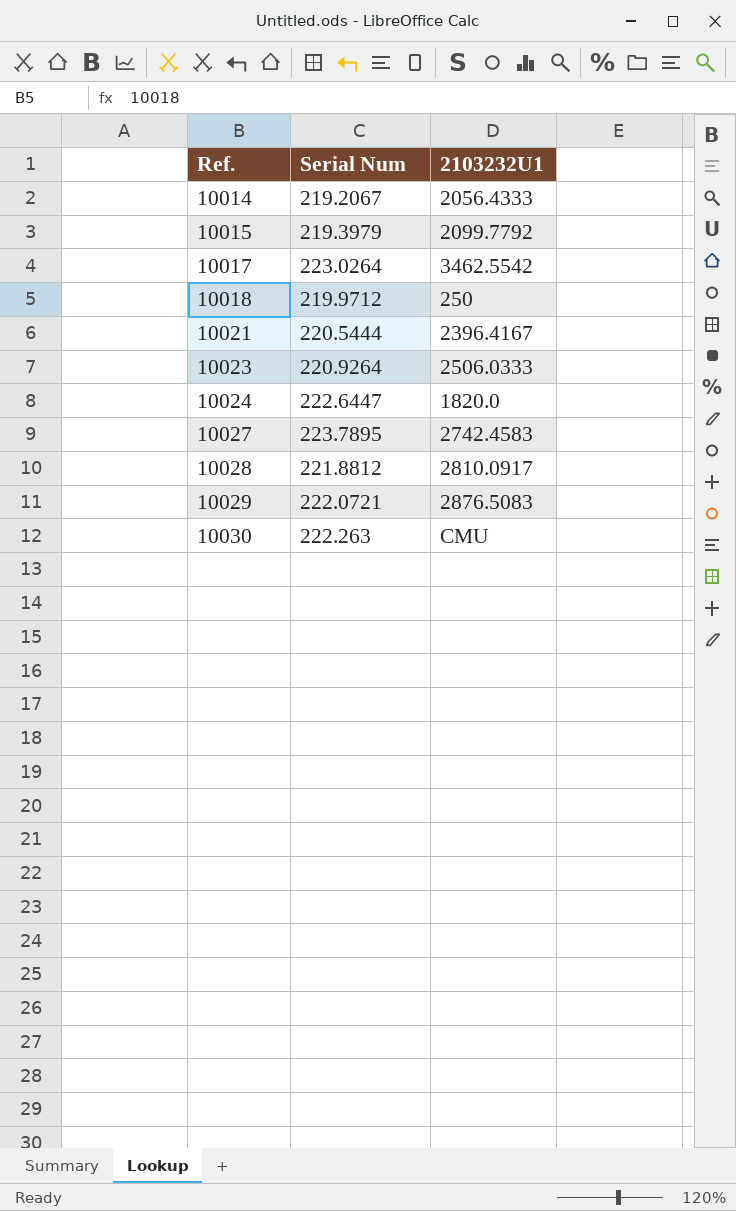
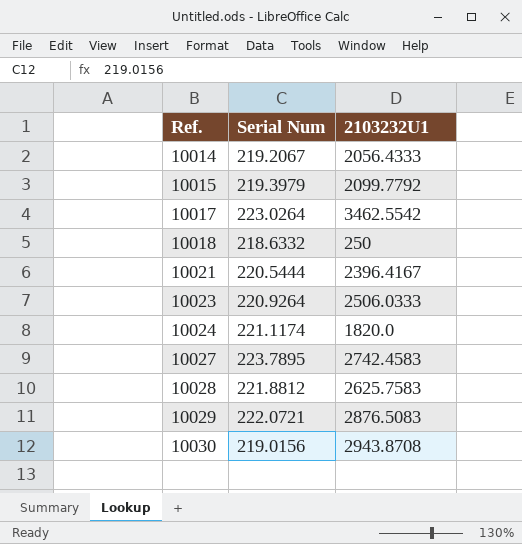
10018 | Serial Num: 219.9712 -> 218.6332
10024 | Serial Num: 222.6447 -> 221.1174
10028 | 2103232U1: 2810.0917 -> 2625.7583
10030 | Serial Num: 222.263 -> 219.0156
10030 | 2103232U1: CMU -> 2943.8708

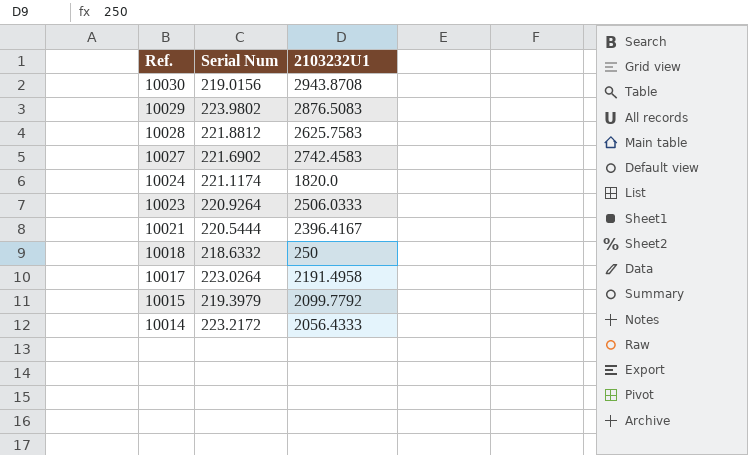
row order: Ref. ascending -> Ref. descending
10029 | Serial Num: 222.0721 -> 223.9802
10027 | Serial Num: 223.7895 -> 221.6902
10017 | 2103232U1: 3462.5542 -> 2191.4958
10014 | Serial Num: 219.2067 -> 223.2172

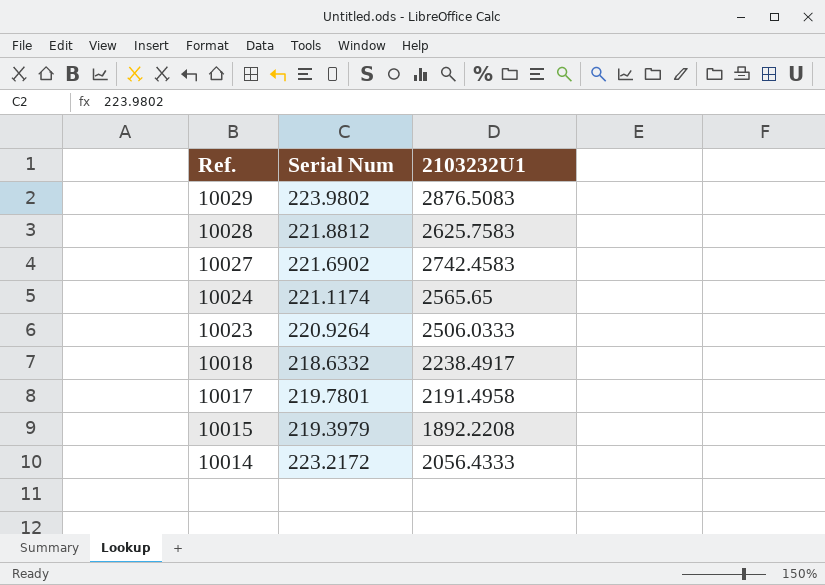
row 10030: 219.0156 | 2943.8708 -> none
row 10021: 220.5444 | 2396.4167 -> none
10024 | 2103232U1: 1820.0 -> 2565.65
10018 | 2103232U1: 250 -> 2238.4917
10017 | Serial Num: 223.0264 -> 219.7801
10015 | 2103232U1: 2099.7792 -> 1892.2208

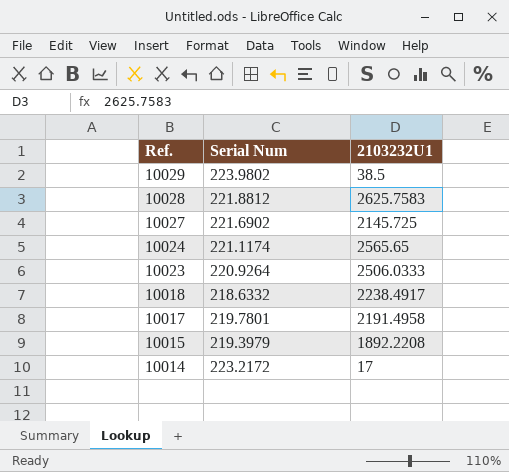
10029 | 2103232U1: 2876.5083 -> 38.5
10027 | 2103232U1: 2742.4583 -> 2145.725
10014 | 2103232U1: 2056.4333 -> 17

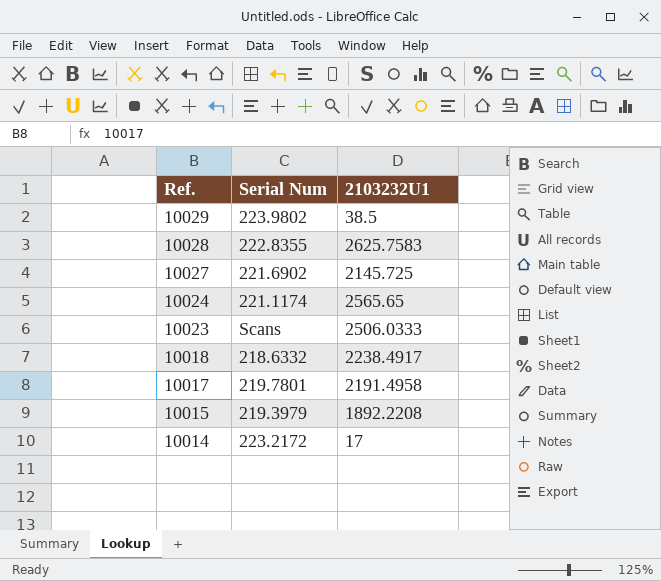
10028 | Serial Num: 221.8812 -> 222.8355
10023 | Serial Num: 220.9264 -> Scans

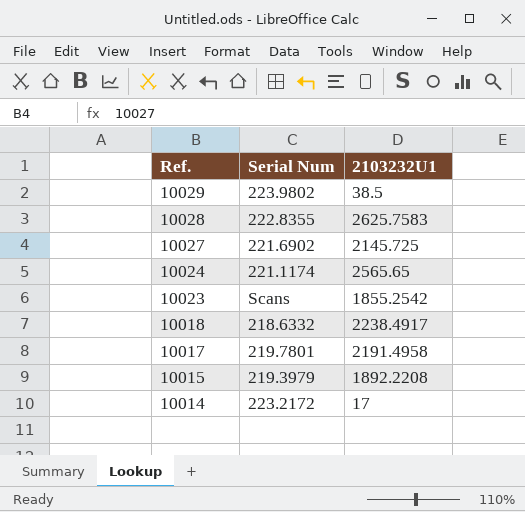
10023 | 2103232U1: 2506.0333 -> 1855.2542

